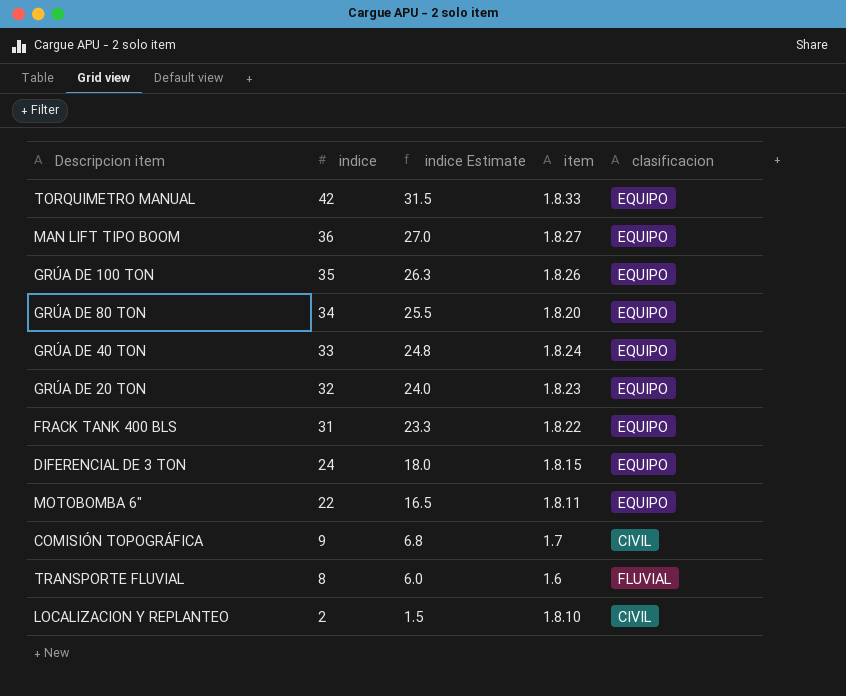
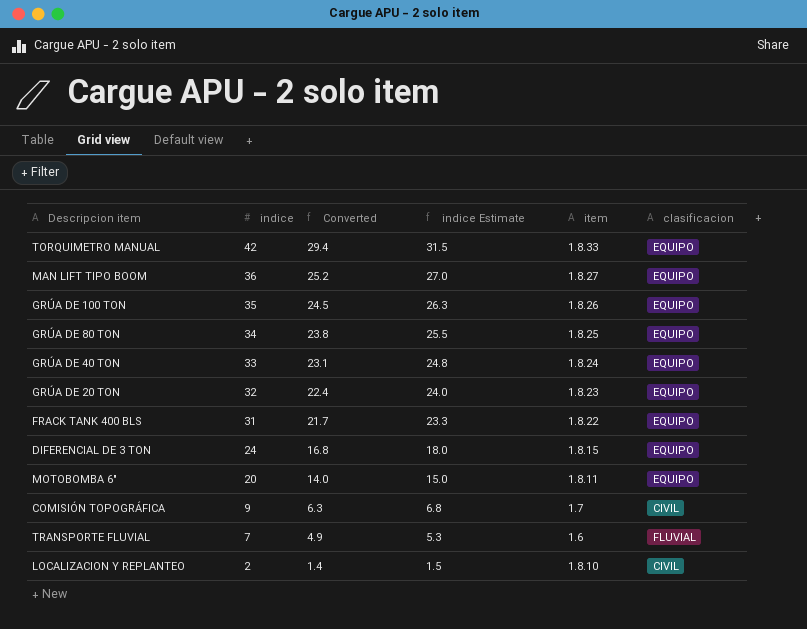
column Converted | formula: none -> [indice] * 0.7
GRÚA DE 80 TON | item: 1.8.20 -> 1.8.25
MOTOBOMBA 6" | indice: 22 -> 20
MOTOBOMBA 6" | indice Estimate: 16.5 -> 15.0
TRANSPORTE FLUVIAL | indice: 8 -> 7
TRANSPORTE FLUVIAL | indice Estimate: 6.0 -> 5.3

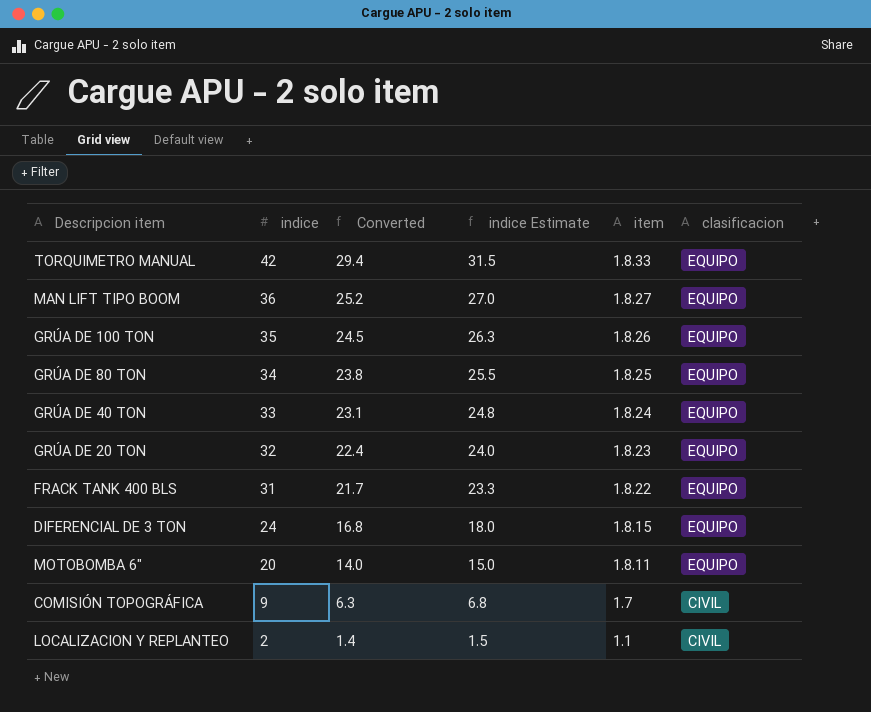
row TRANSPORTE FLUVIAL: 7 | 4.9 | 5.3 | 1.6 | FLUVIAL -> none
LOCALIZACION Y REPLANTEO | item: 1.8.10 -> 1.1

